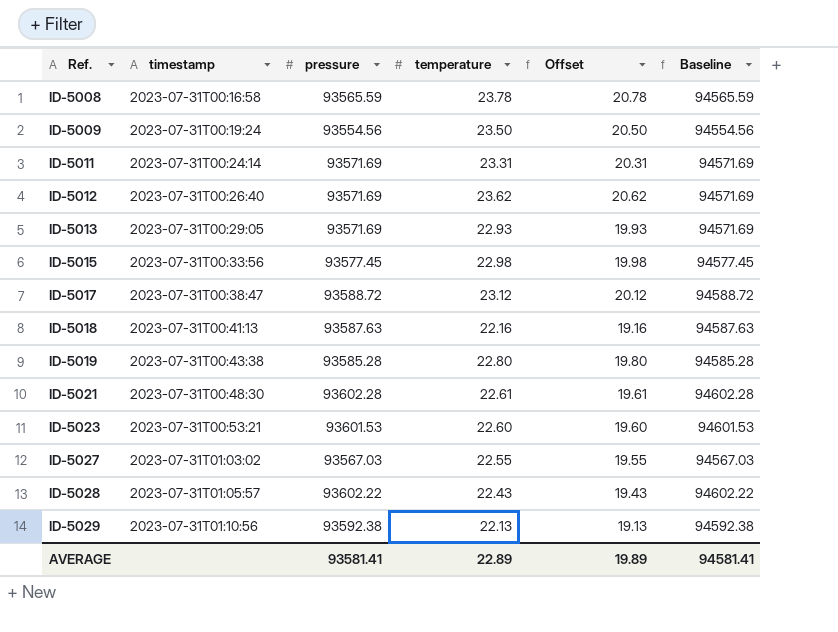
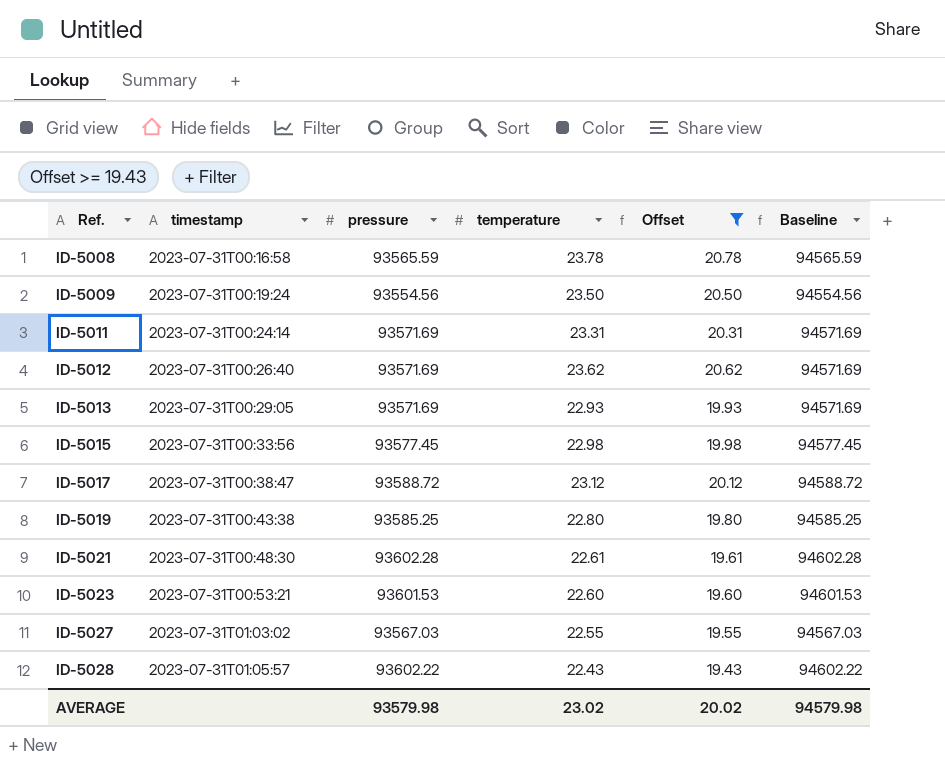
filter: none -> Offset >= 19.43
ID-5019 | pressure: 93585.28 -> 93585.25
ID-5019 | Baseline: 94585.28 -> 94585.25
AVERAGE | pressure: 93581.41 -> 93579.98
AVERAGE | temperature: 22.89 -> 23.02
AVERAGE | Offset: 19.89 -> 20.02
AVERAGE | Baseline: 94581.41 -> 94579.98

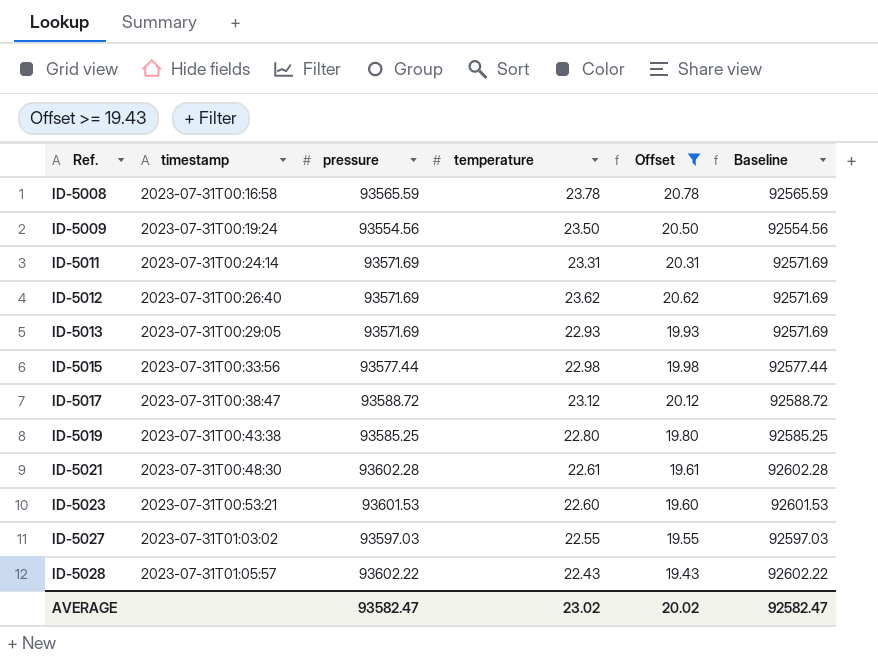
column Baseline | formula: [pressure] + 1000 -> [pressure] - 1000
ID-5015 | pressure: 93577.45 -> 93577.44
ID-5027 | pressure: 93567.03 -> 93597.03
AVERAGE | pressure: 93579.98 -> 93582.47
AVERAGE | Baseline: 94579.98 -> 92582.47

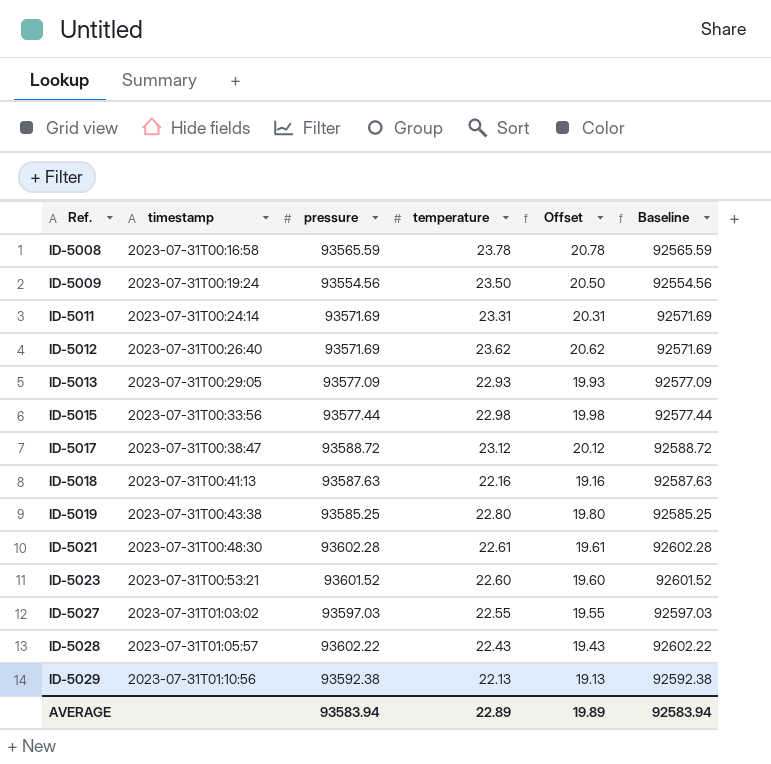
filter: Offset >= 19.43 -> none
ID-5013 | pressure: 93571.69 -> 93577.09
ID-5013 | Baseline: 92571.69 -> 92577.09
ID-5023 | pressure: 93601.53 -> 93601.52
ID-5023 | Baseline: 92601.53 -> 92601.52
AVERAGE | pressure: 93582.47 -> 93583.94
AVERAGE | temperature: 23.02 -> 22.89
AVERAGE | Offset: 20.02 -> 19.89
AVERAGE | Baseline: 92582.47 -> 92583.94

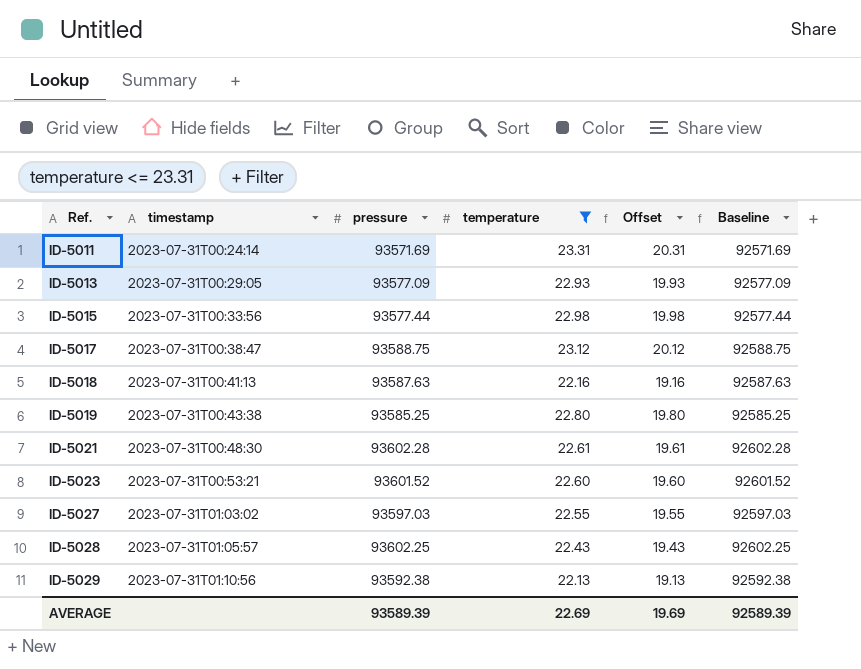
filter: none -> temperature <= 23.31
ID-5017 | pressure: 93588.72 -> 93588.75
ID-5017 | Baseline: 92588.72 -> 92588.75
ID-5028 | pressure: 93602.22 -> 93602.25
ID-5028 | Baseline: 92602.22 -> 92602.25
AVERAGE | pressure: 93583.94 -> 93589.39
AVERAGE | temperature: 22.89 -> 22.69
AVERAGE | Offset: 19.89 -> 19.69
AVERAGE | Baseline: 92583.94 -> 92589.39

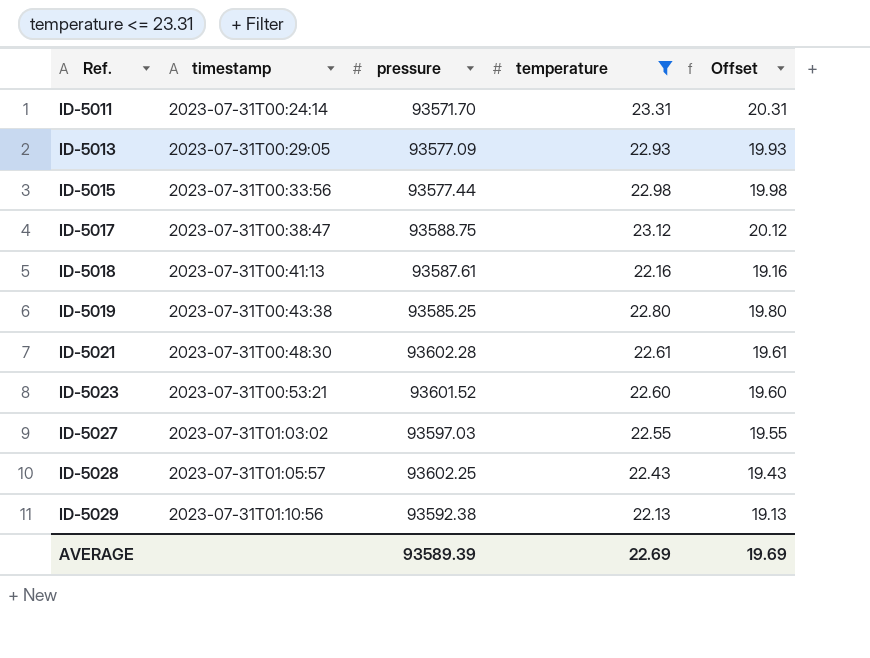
column Baseline | formula: [pressure] - 1000 -> none
ID-5011 | pressure: 93571.69 -> 93571.70
ID-5018 | pressure: 93587.63 -> 93587.61

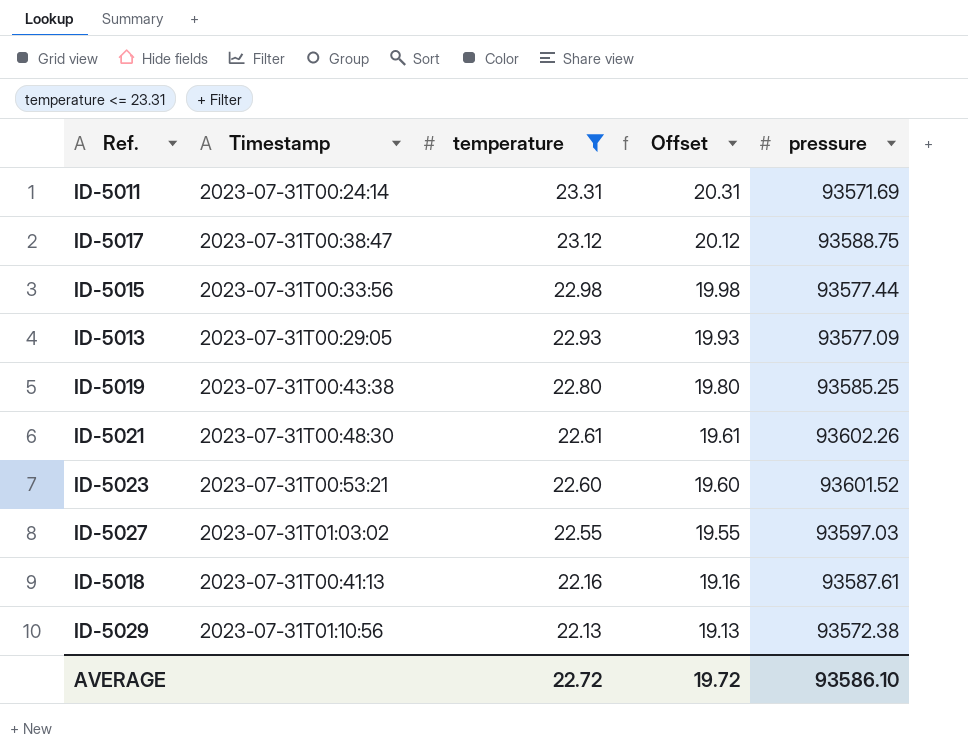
row order: Ref. ascending -> temperature descending
column name: timestamp -> Timestamp
column pressure | position: 3 -> 5
row ID-5028: 2023-07-31T01:05:57 | 93602.25 | 22.43 | 19.43 -> none
ID-5011 | pressure: 93571.70 -> 93571.69
ID-5021 | pressure: 93602.28 -> 93602.26
ID-5029 | pressure: 93592.38 -> 93572.38
AVERAGE | temperature: 22.69 -> 22.72
AVERAGE | Offset: 19.69 -> 19.72
AVERAGE | pressure: 93589.39 -> 93586.10

